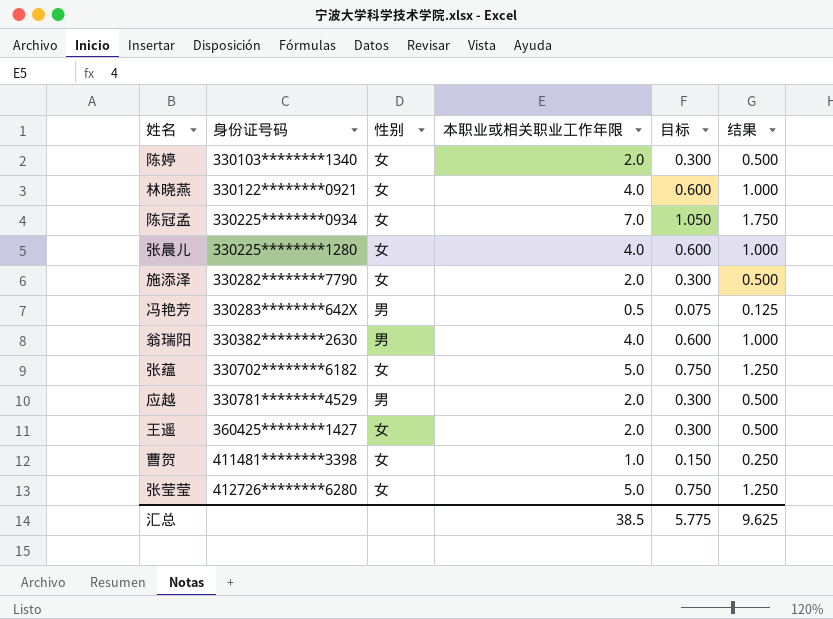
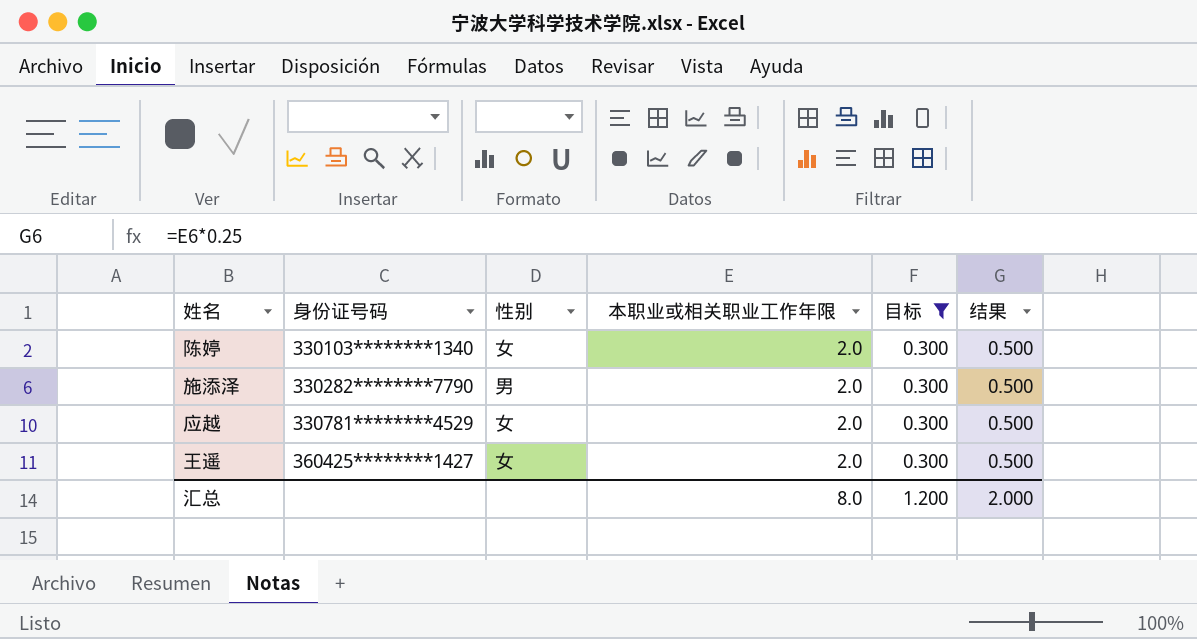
filter: none -> 目标 = 0.300
施添泽 | 性别: 女 -> 男
应越 | 性别: 男 -> 女
汇总 | 本职业或相关职业工作年限: 38.5 -> 8.0
汇总 | 目标: 5.775 -> 1.200
汇总 | 结果: 9.625 -> 2.000

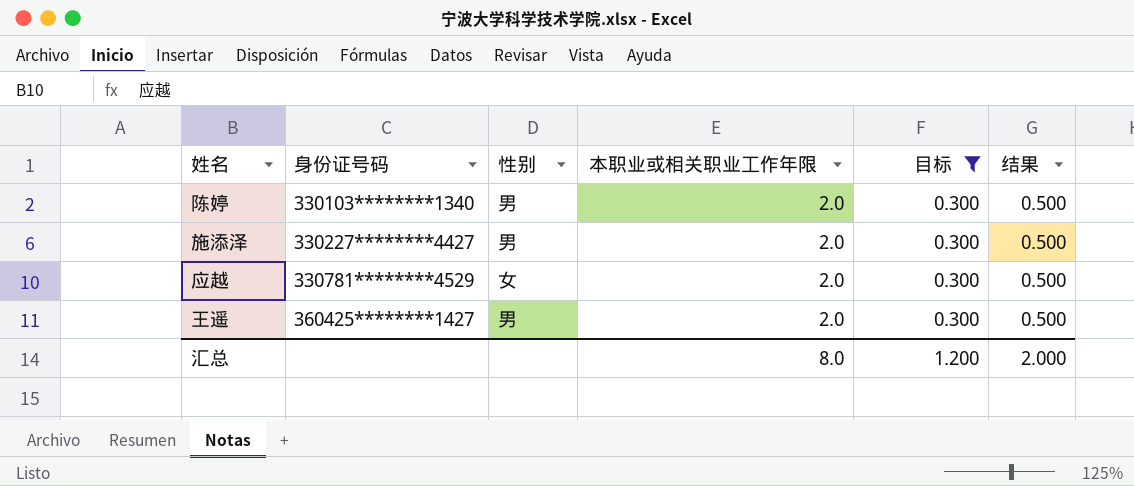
陈婷 | 性别: 女 -> 男
施添泽 | 身份证号码: 330282********7790 -> 330227********4427
王遥 | 性别: 女 -> 男

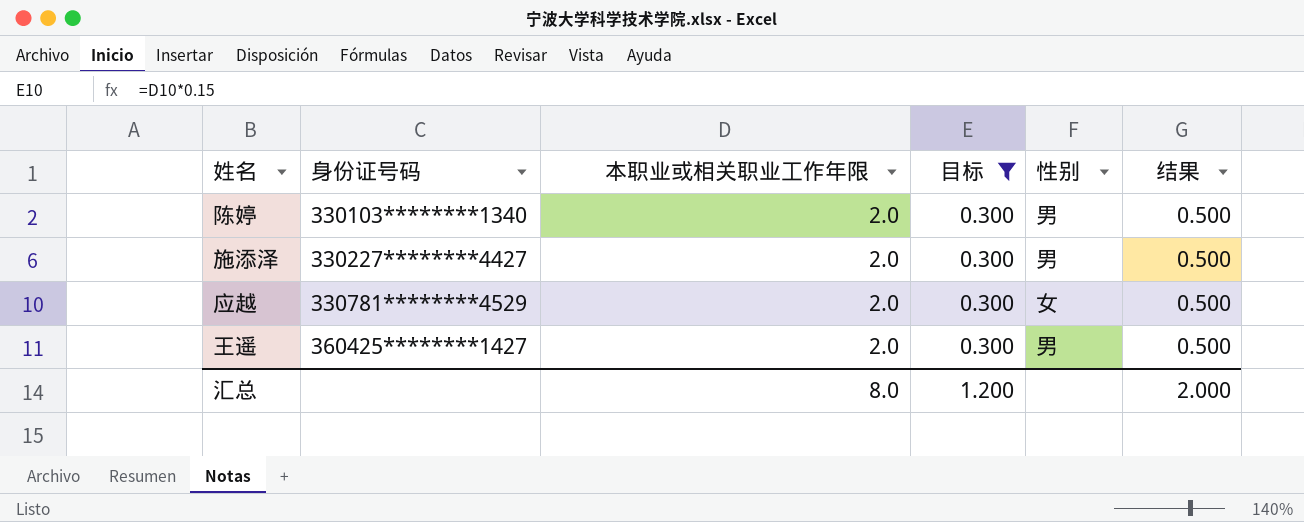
column 性别 | position: 3 -> 5

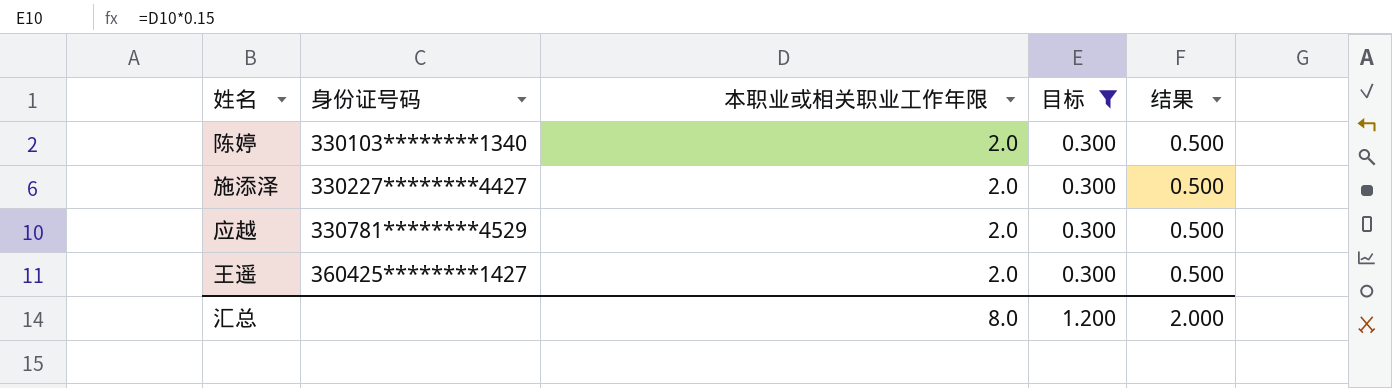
column 性别 | position: 5 -> none

